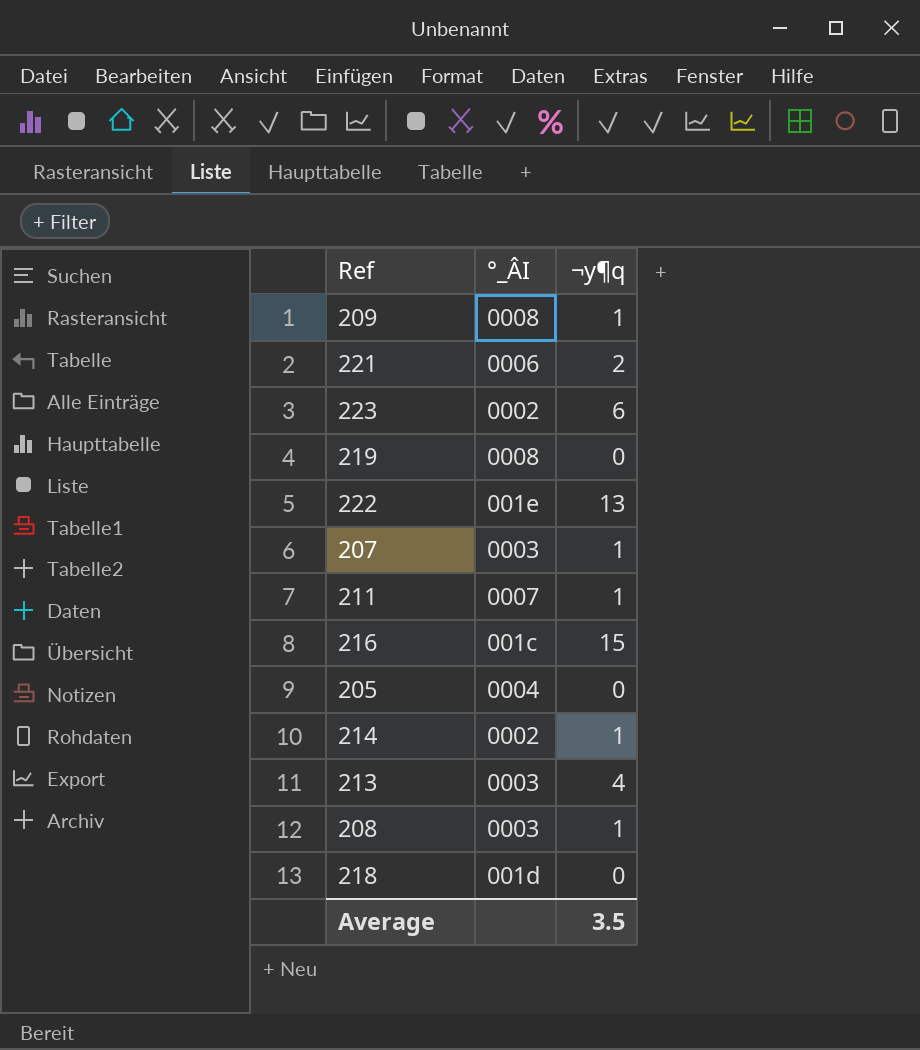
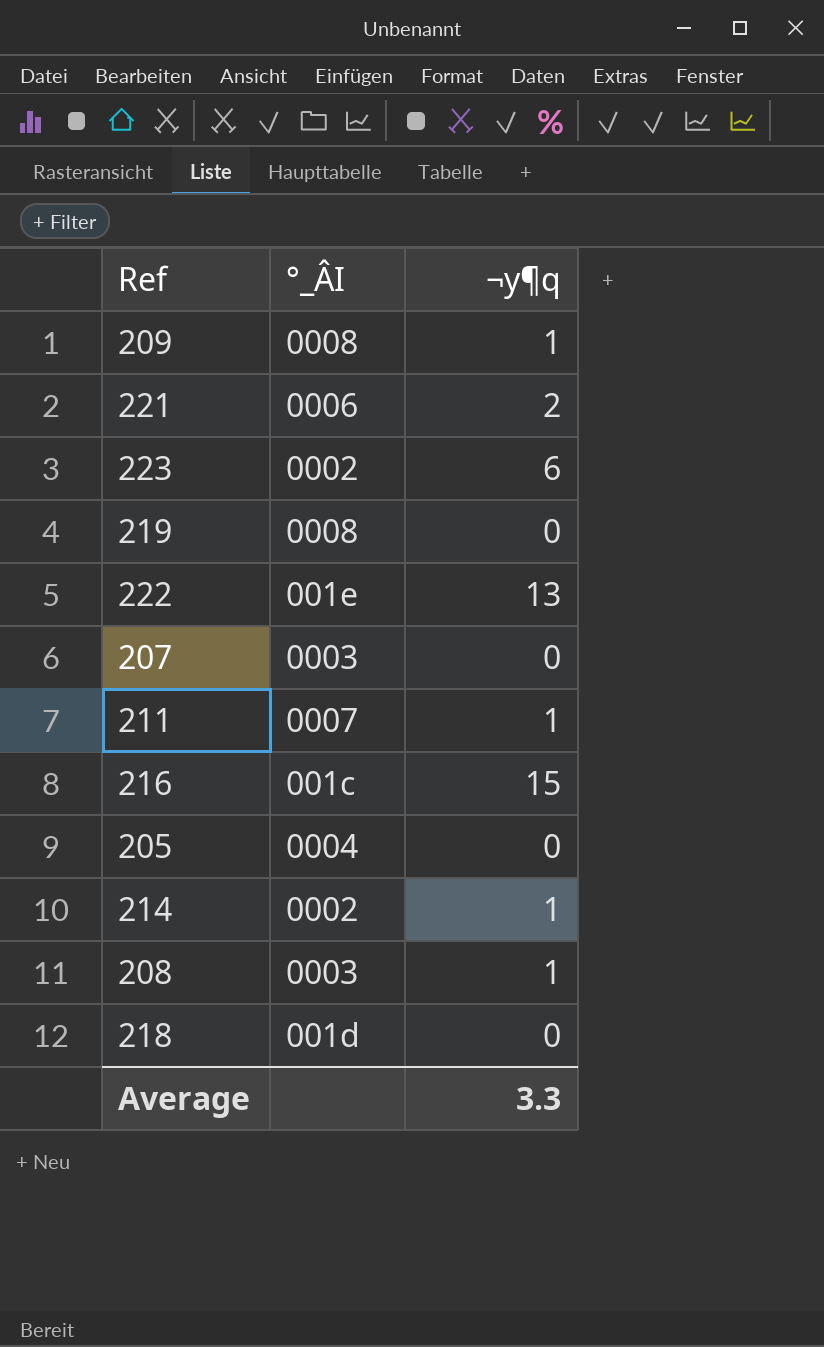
row 213: 0003 | 4 -> none
207 | ¬y¶q: 1 -> 0
Average | ¬y¶q: 3.5 -> 3.3

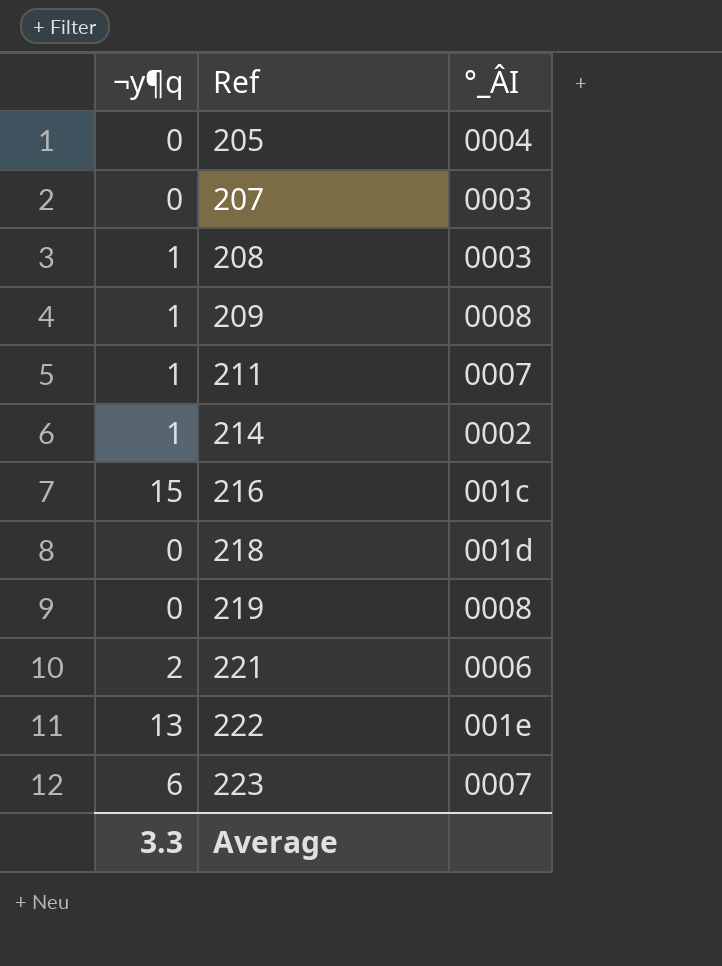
row order: none -> Ref ascending
column ¬y¶q | position: 3 -> 1
223 | °_ÂI: 0002 -> 0007

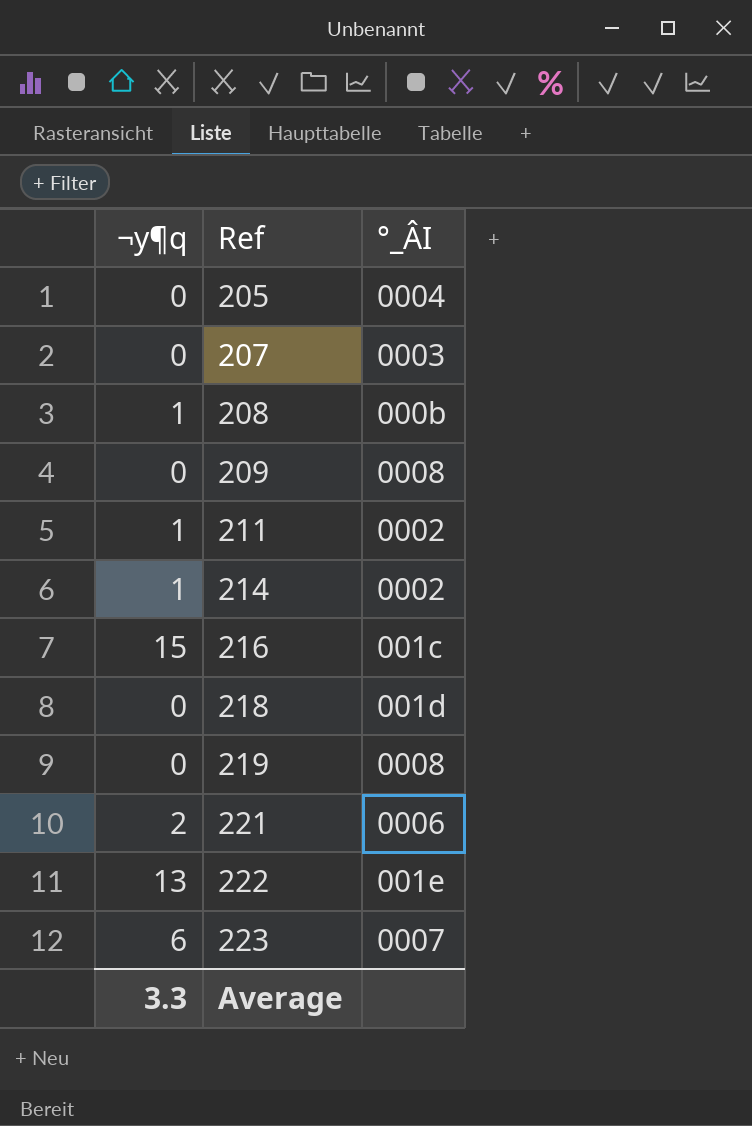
208 | °_ÂI: 0003 -> 000b
209 | ¬y¶q: 1 -> 0
211 | °_ÂI: 0007 -> 0002

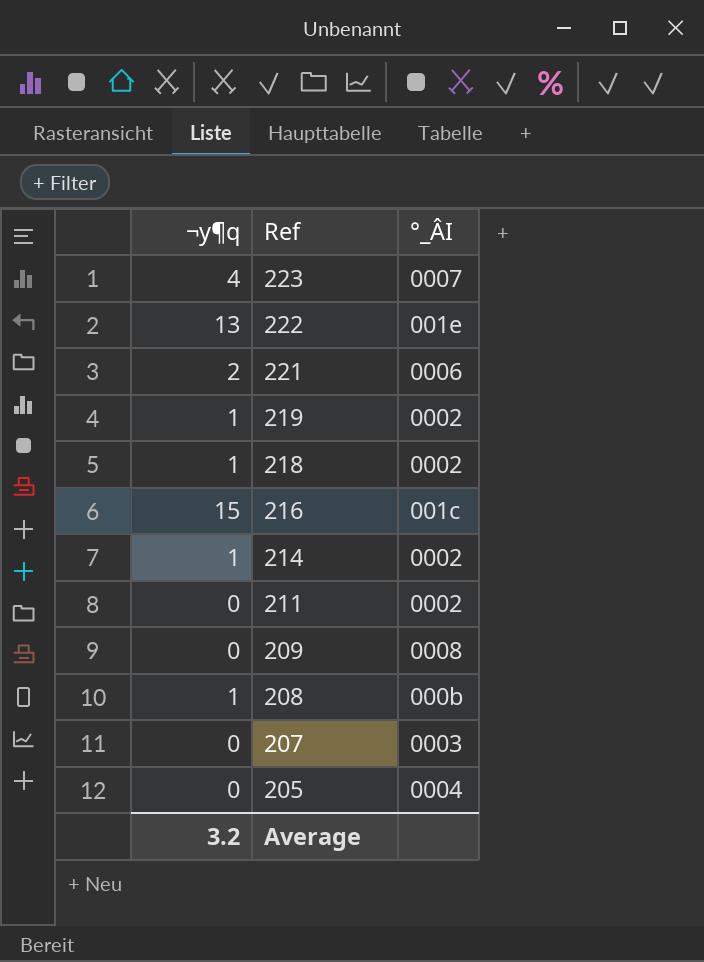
row order: Ref ascending -> Ref descending
223 | ¬y¶q: 6 -> 4
219 | ¬y¶q: 0 -> 1
219 | °_ÂI: 0008 -> 0002
218 | ¬y¶q: 0 -> 1
218 | °_ÂI: 001d -> 0002
211 | ¬y¶q: 1 -> 0
Average | ¬y¶q: 3.3 -> 3.2

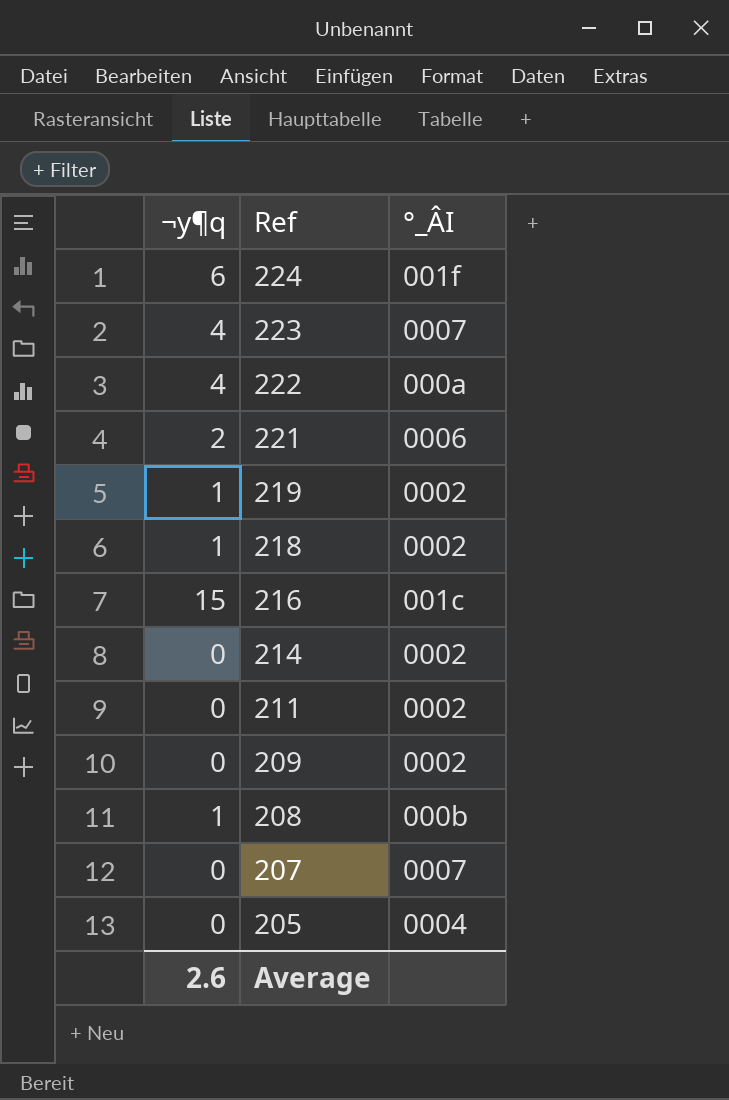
row 224: none -> 6 | 001f
222 | ¬y¶q: 13 -> 4
222 | °_ÂI: 001e -> 000a
214 | ¬y¶q: 1 -> 0
209 | °_ÂI: 0008 -> 0002
207 | °_ÂI: 0003 -> 0007
Average | ¬y¶q: 3.2 -> 2.6

